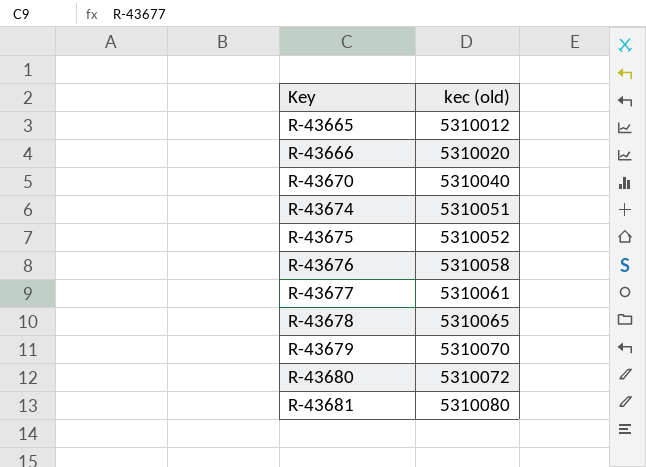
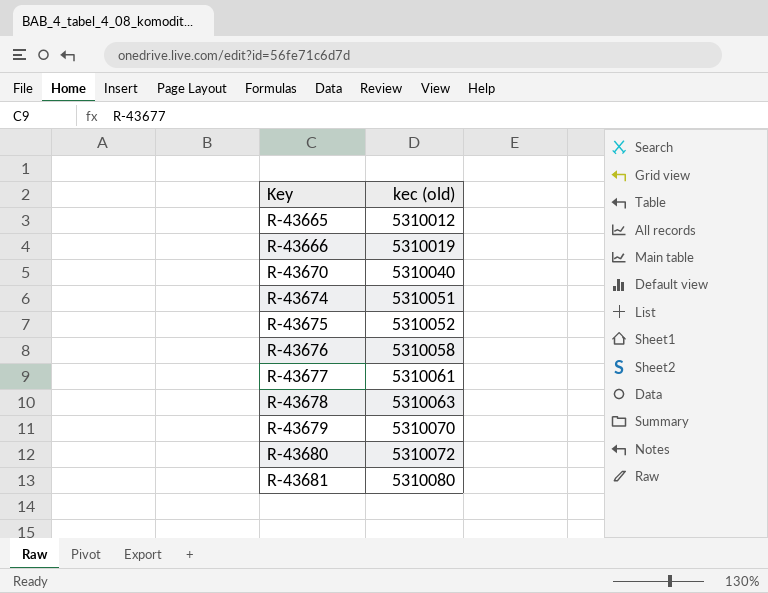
R-43666 | kec (old): 5310020 -> 5310019
R-43678 | kec (old): 5310065 -> 5310063

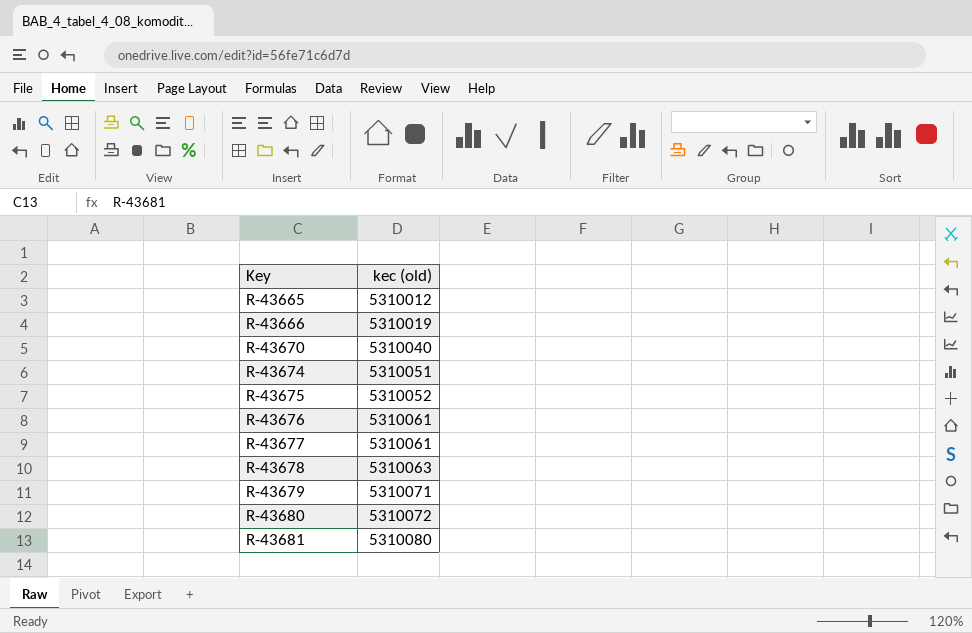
R-43676 | kec (old): 5310058 -> 5310061
R-43679 | kec (old): 5310070 -> 5310071

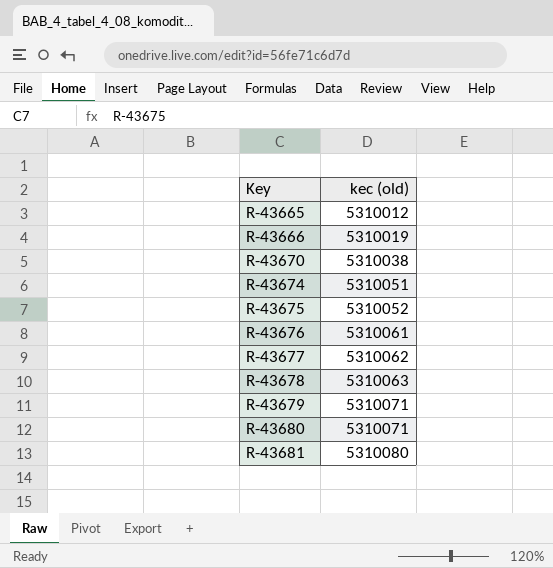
R-43670 | kec (old): 5310040 -> 5310038
R-43677 | kec (old): 5310061 -> 5310062
R-43680 | kec (old): 5310072 -> 5310071

